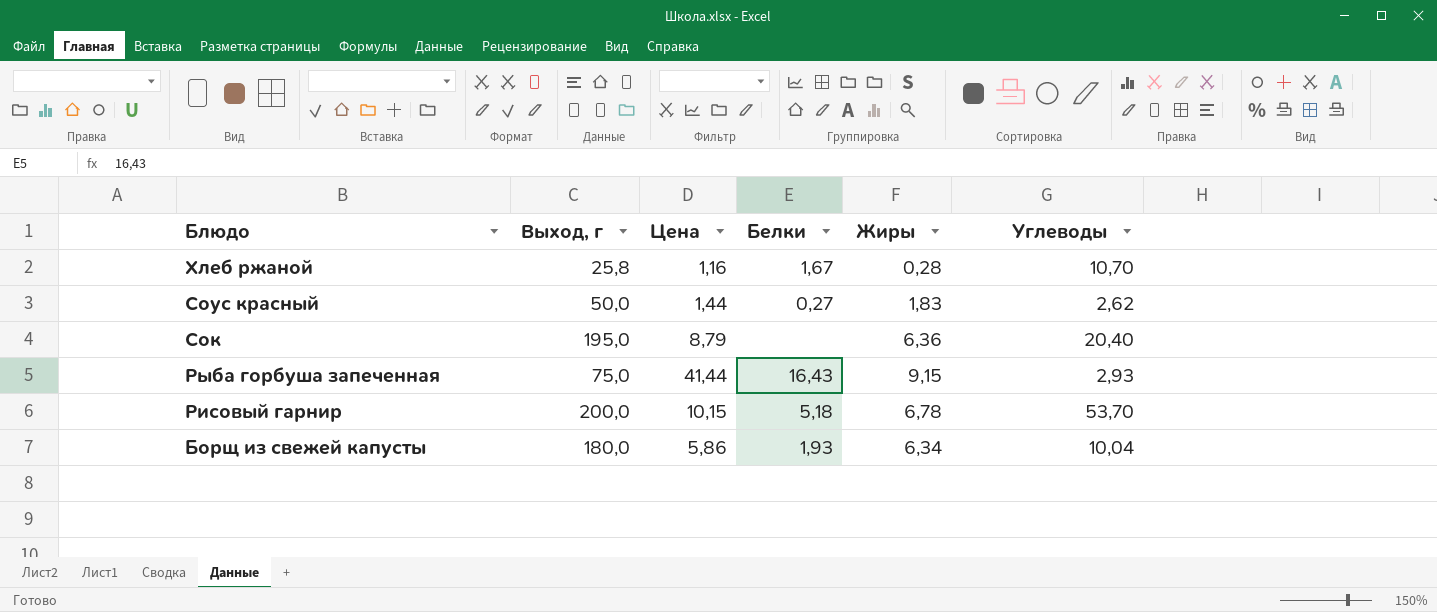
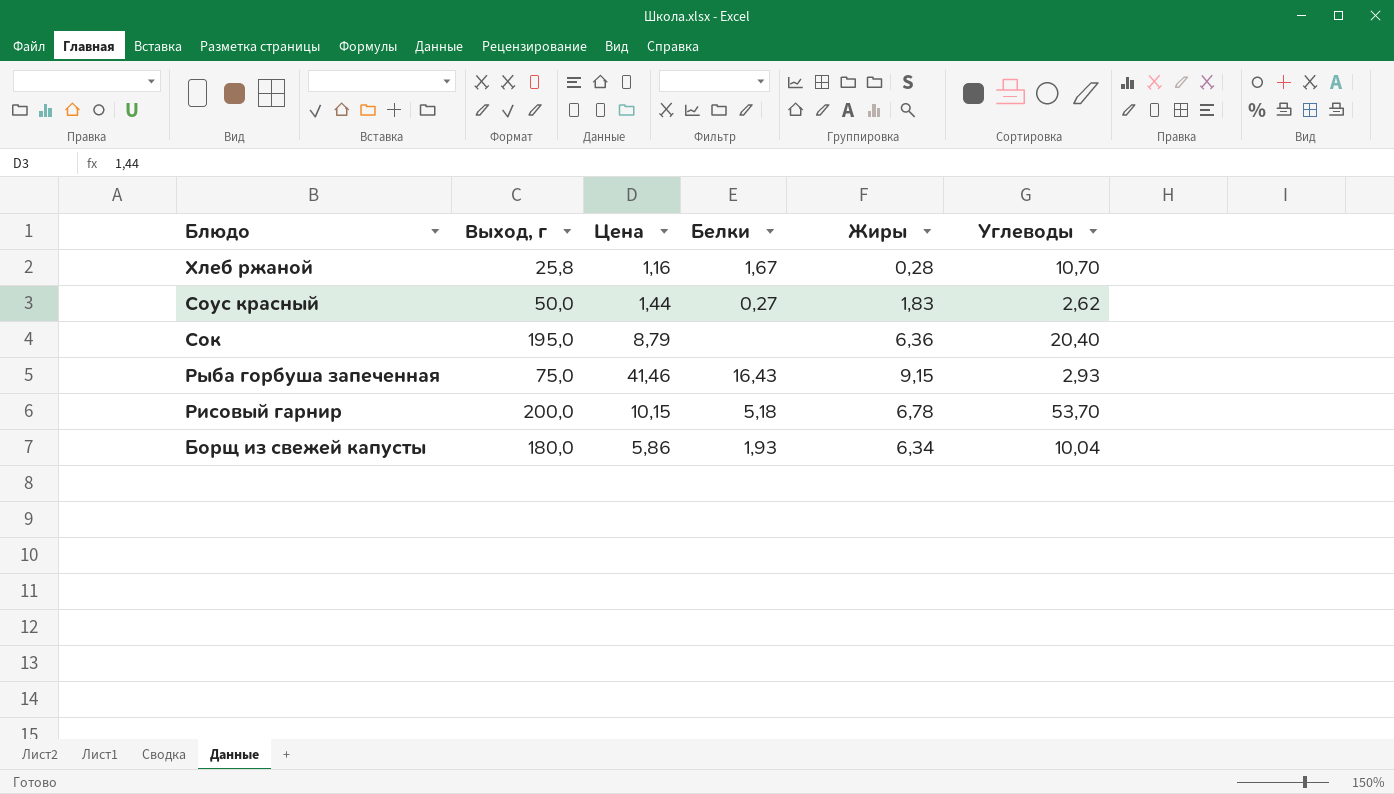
Рыба горбуша запеченная | Цена: 41,44 -> 41,46

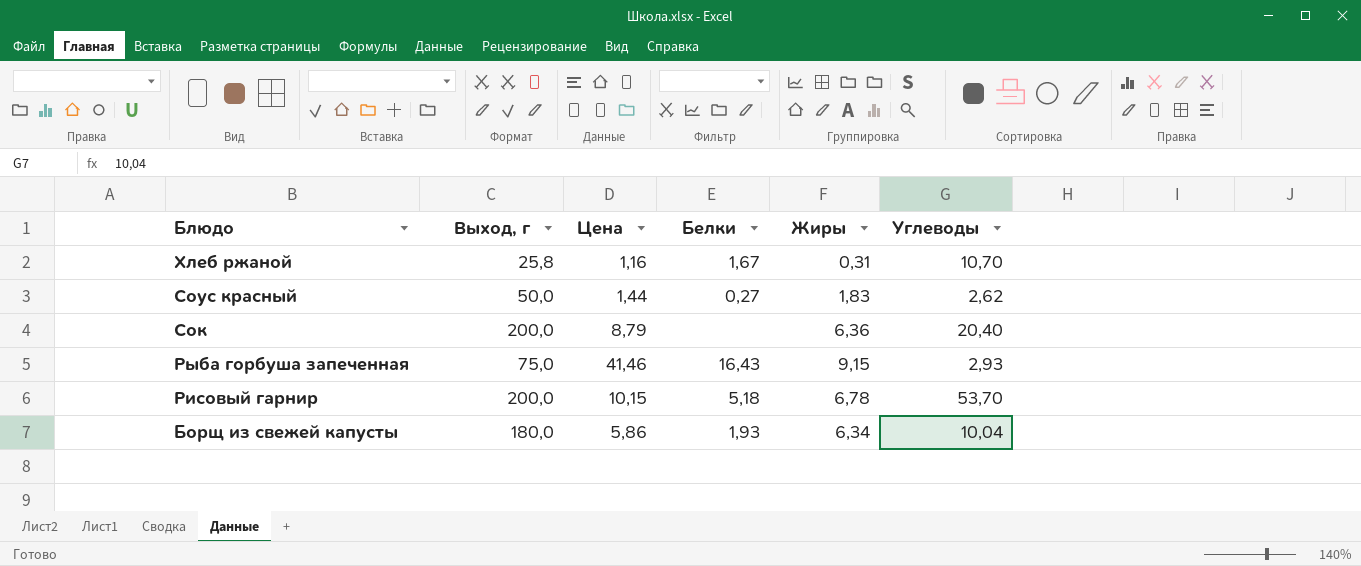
Хлеб ржаной | Жиры: 0,28 -> 0,31
Сок | Выход, г: 195,0 -> 200,0

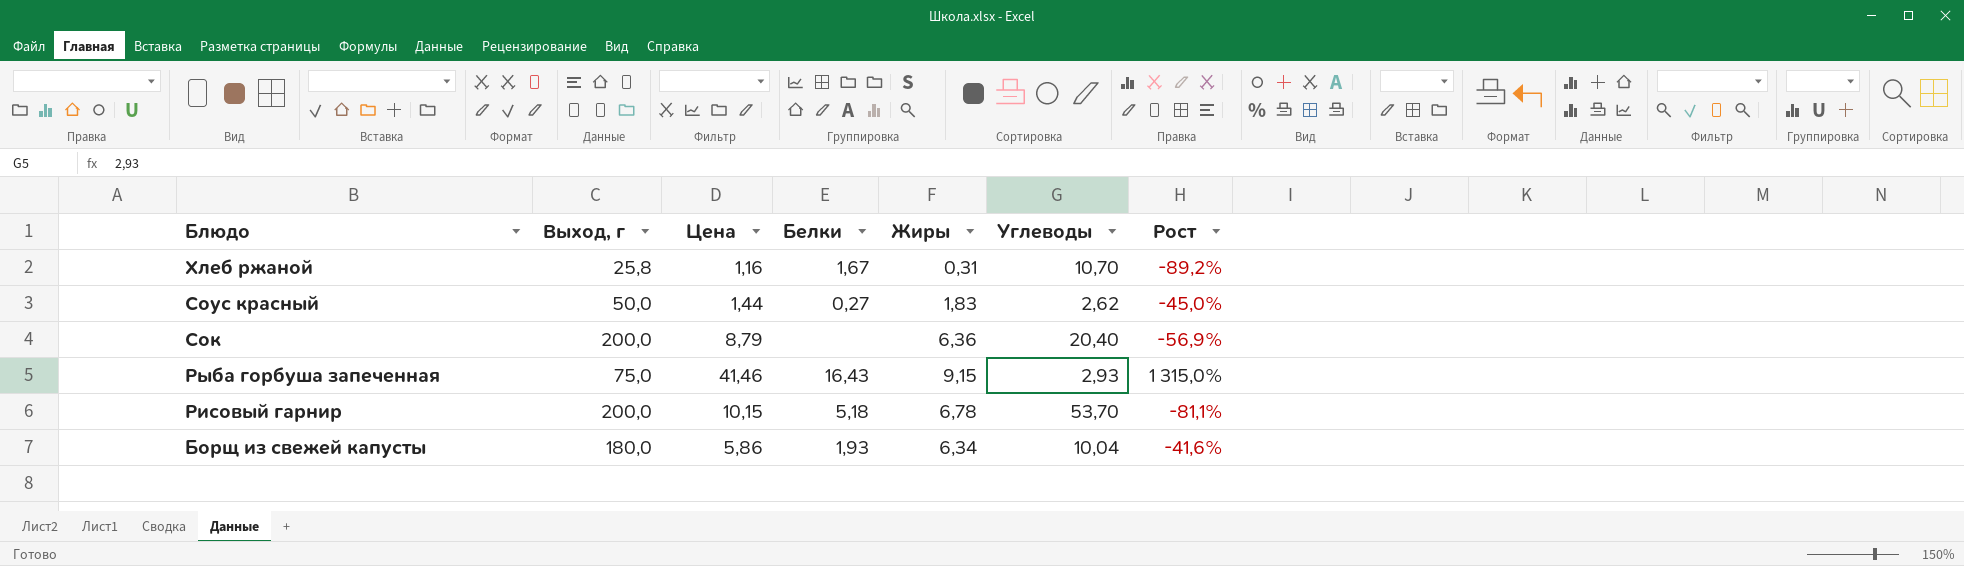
column Рост | formula: none -> ([Цена] - [Углеводы]) / [Углеводы]

